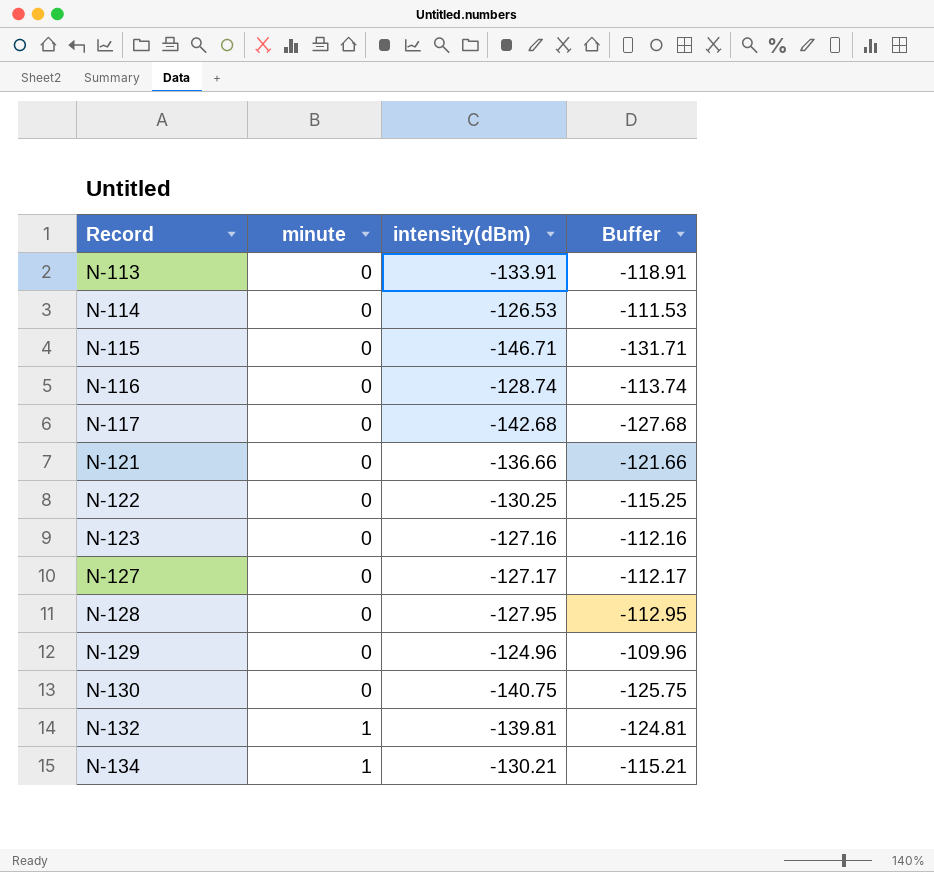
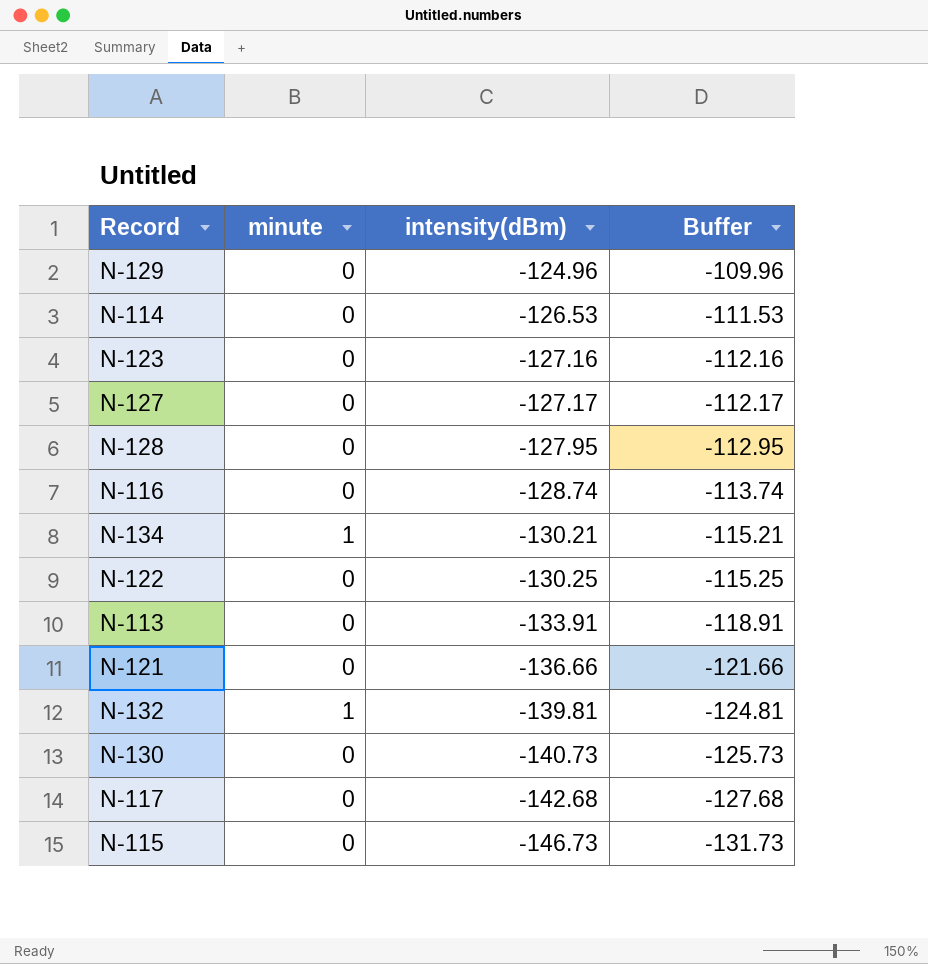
row order: Record ascending -> intensity(dBm) descending
N-130 | intensity(dBm): -140.75 -> -140.73
N-130 | Buffer: -125.75 -> -125.73
N-115 | intensity(dBm): -146.71 -> -146.73
N-115 | Buffer: -131.71 -> -131.73

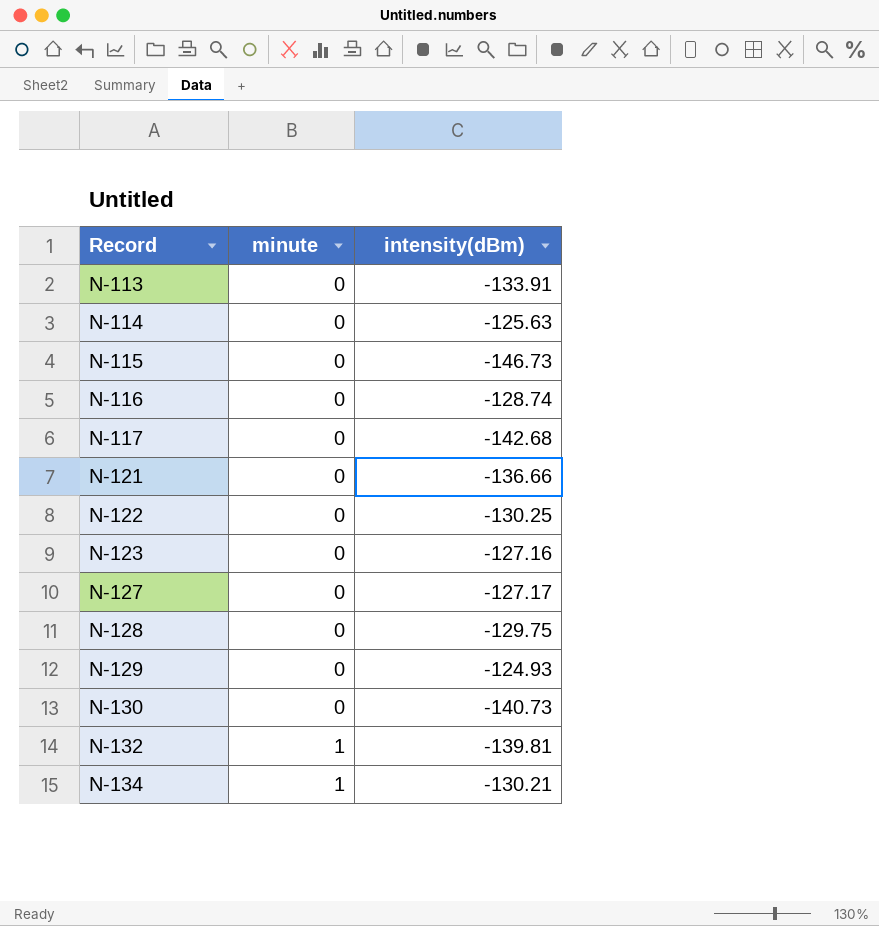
row order: intensity(dBm) descending -> Record ascending
column Buffer | formula: [intensity(dBm)] + 15 -> none
N-114 | intensity(dBm): -126.53 -> -125.63
N-128 | intensity(dBm): -127.95 -> -129.75
N-129 | intensity(dBm): -124.96 -> -124.93

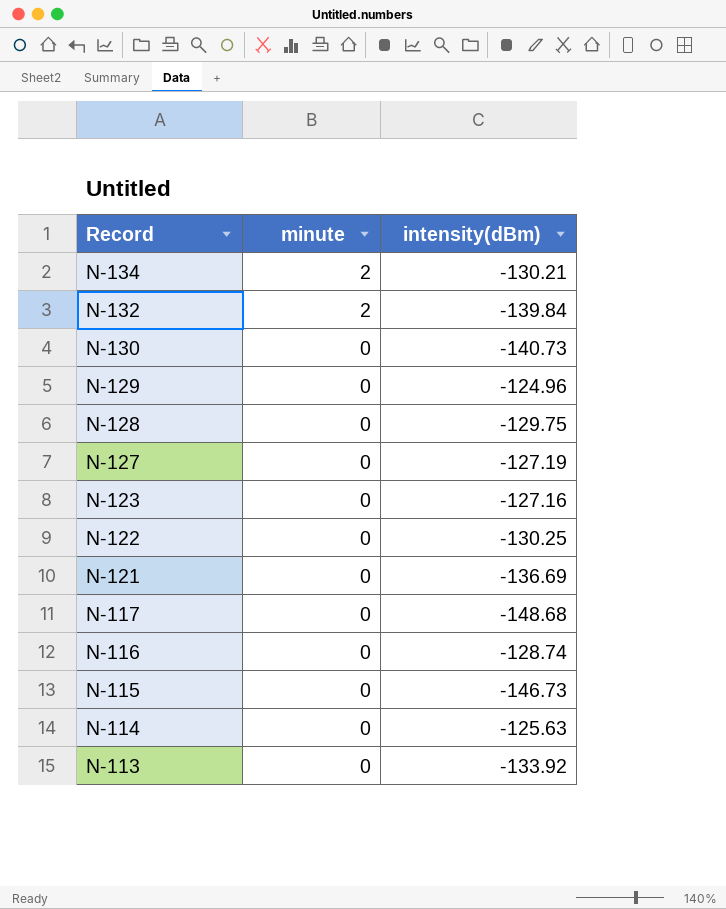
row order: Record ascending -> Record descending
N-134 | minute: 1 -> 2
N-132 | minute: 1 -> 2
N-132 | intensity(dBm): -139.81 -> -139.84
N-129 | intensity(dBm): -124.93 -> -124.96
N-127 | intensity(dBm): -127.17 -> -127.19
N-121 | intensity(dBm): -136.66 -> -136.69
N-117 | intensity(dBm): -142.68 -> -148.68
N-113 | intensity(dBm): -133.91 -> -133.92

